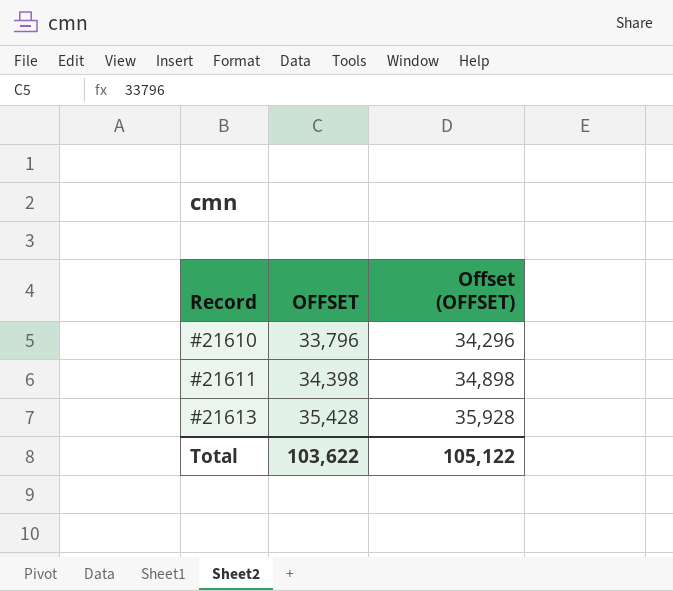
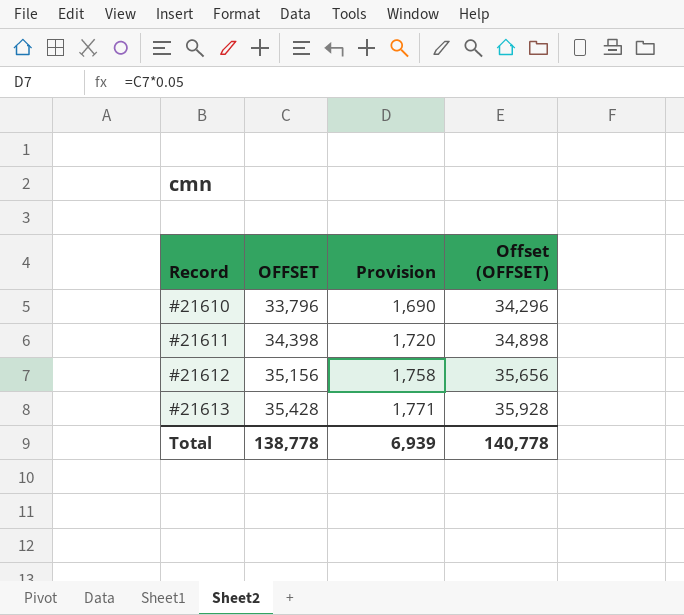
column Provision | formula: none -> [OFFSET] * 0.05
row #21612: none -> 35,156 | 1,758 | 35,656
Total | OFFSET: 103,622 -> 138,778
Total | Offset (OFFSET): 105,122 -> 140,778

